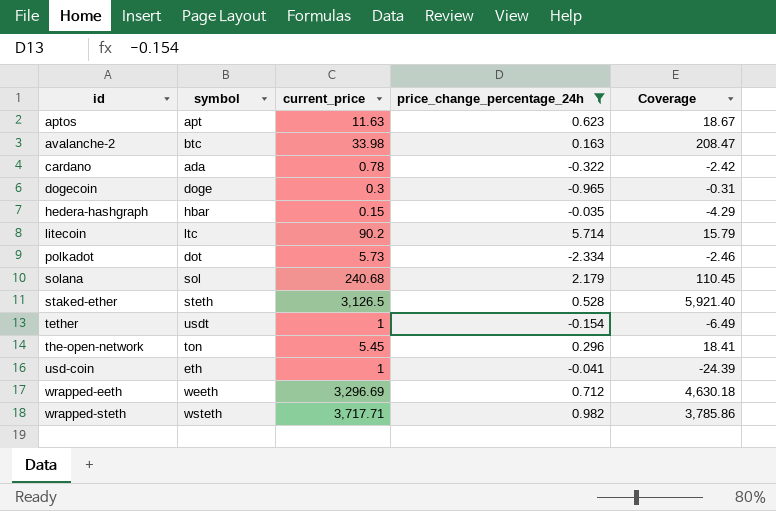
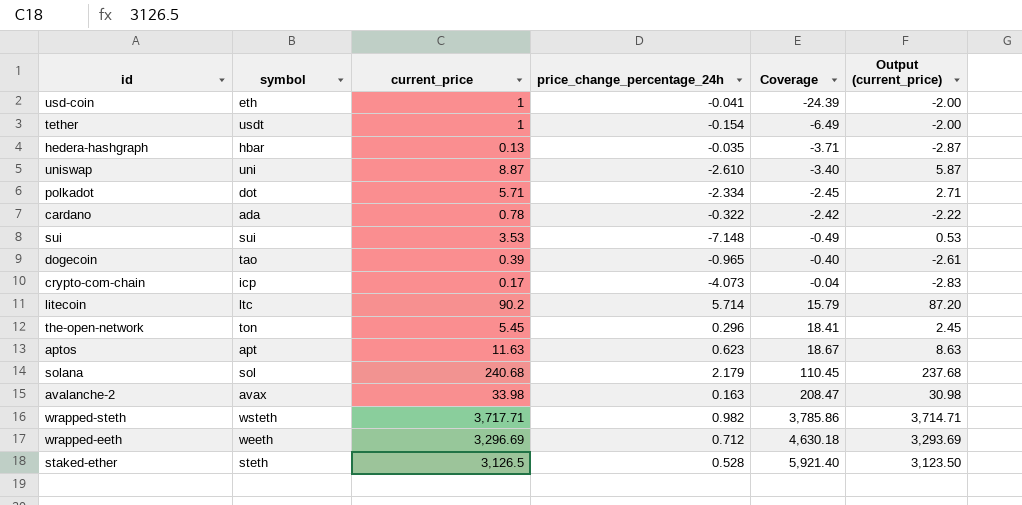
filter: price_change_percentage_24h >= -2.334 -> none
row order: id ascending -> Coverage ascending
column Output (current_price) | formula: none -> [current_price] - 3
hedera-hashgraph | current_price: 0.15 -> 0.13
hedera-hashgraph | Coverage: -4.29 -> -3.71
polkadot | current_price: 5.73 -> 5.71
polkadot | Coverage: -2.46 -> -2.45
dogecoin | symbol: doge -> tao
dogecoin | current_price: 0.3 -> 0.39
dogecoin | Coverage: -0.31 -> -0.40
avalanche-2 | symbol: btc -> avax

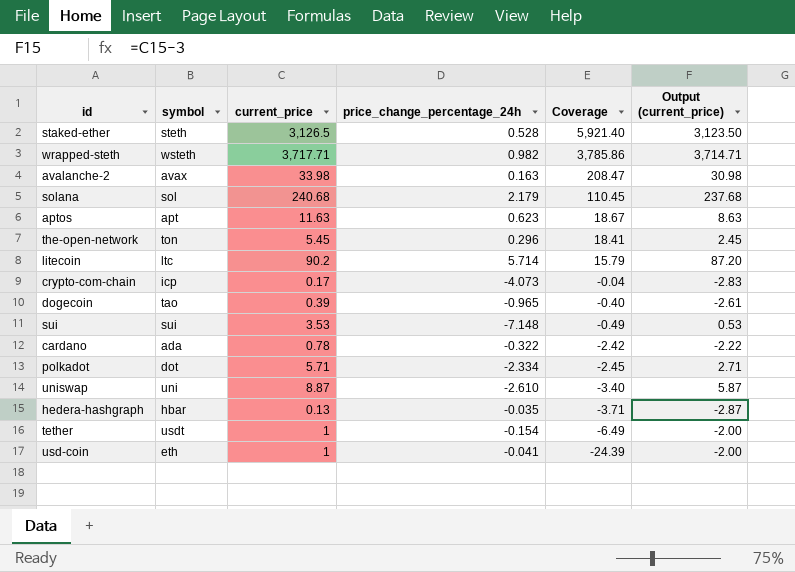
row order: Coverage ascending -> Coverage descending
row wrapped-eeth: weeth | 3,296.69 | 0.712 | 4,630.18 | 3,293.69 -> none

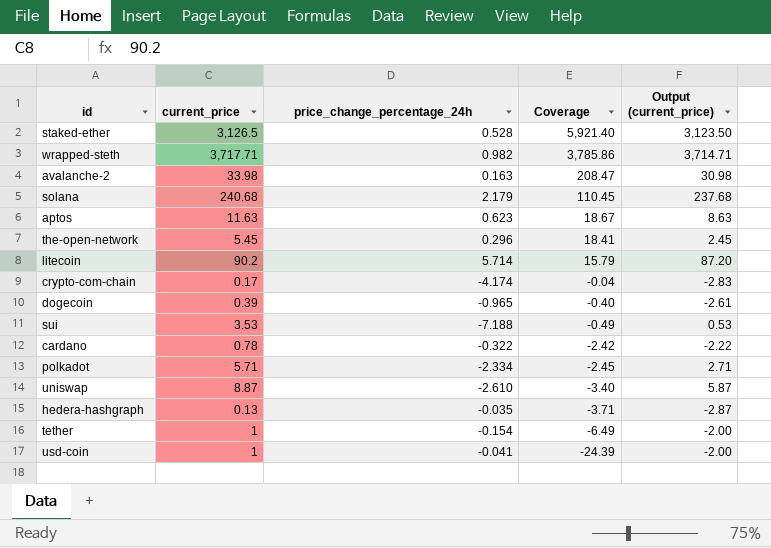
column symbol | position: 2 -> none
crypto-com-chain | price_change_percentage_24h: -4.073 -> -4.174
sui | price_change_percentage_24h: -7.148 -> -7.188

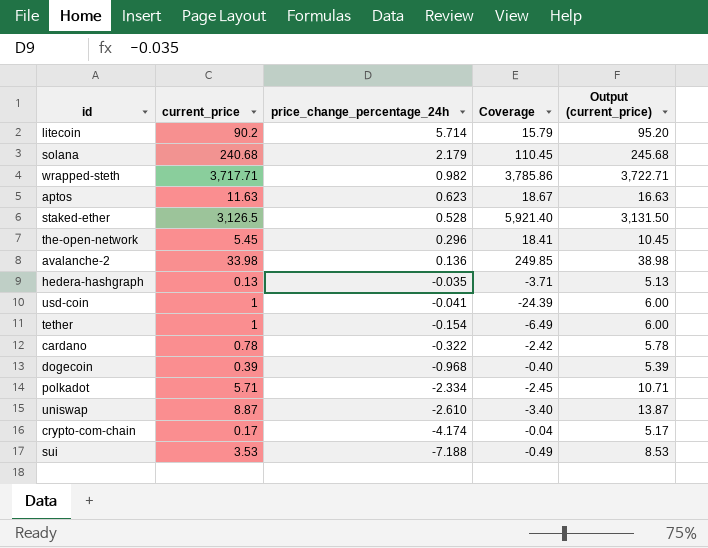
row order: Coverage descending -> price_change_percentage_24h descending
column Output (current_price) | formula: [current_price] - 3 -> [current_price] + 5
avalanche-2 | price_change_percentage_24h: 0.163 -> 0.136
avalanche-2 | Coverage: 208.47 -> 249.85
dogecoin | price_change_percentage_24h: -0.965 -> -0.968

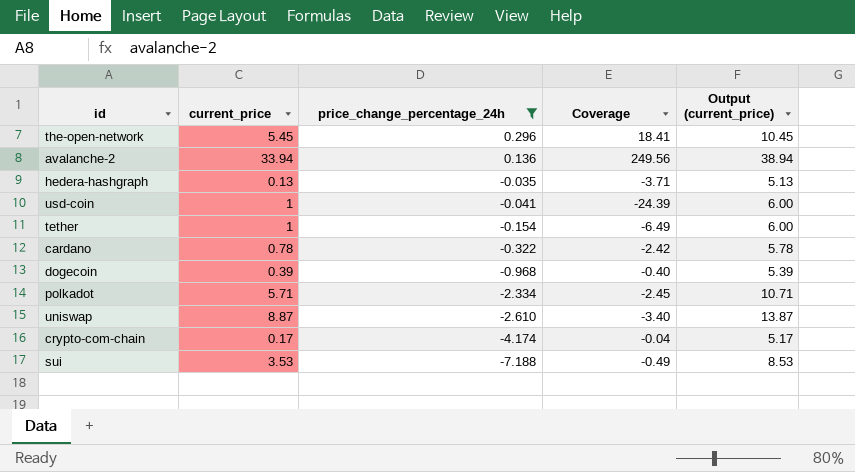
filter: none -> price_change_percentage_24h <= 0.296
avalanche-2 | current_price: 33.98 -> 33.94
avalanche-2 | Coverage: 249.85 -> 249.56
avalanche-2 | Output (current_price): 38.98 -> 38.94

